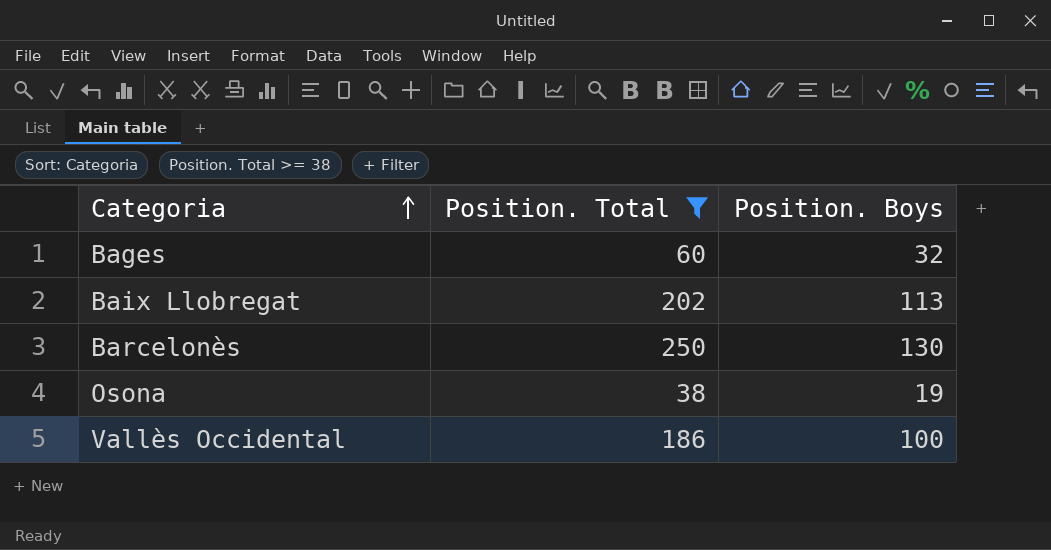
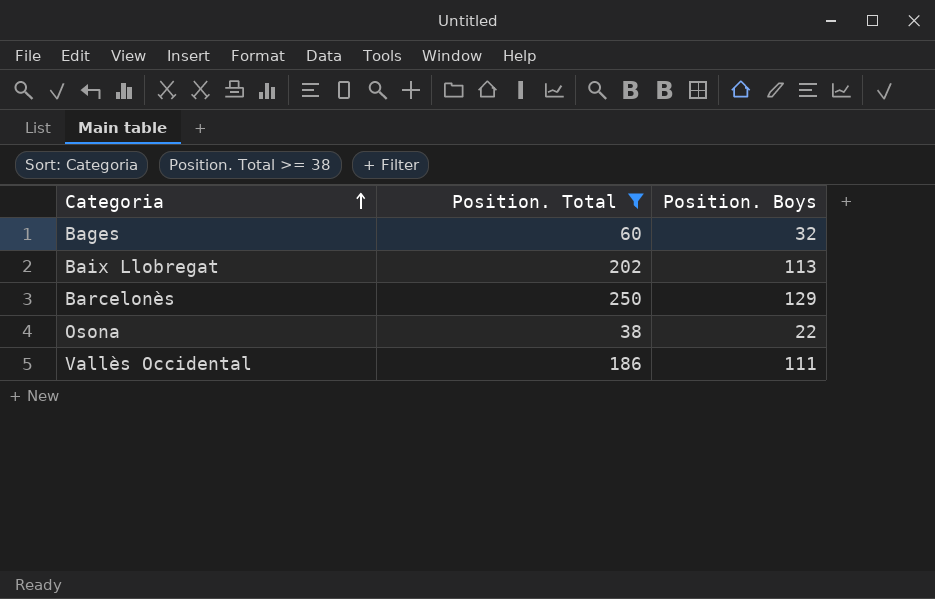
Barcelonès | Position. Boys: 130 -> 129
Osona | Position. Boys: 19 -> 22
Vallès Occidental | Position. Boys: 100 -> 111

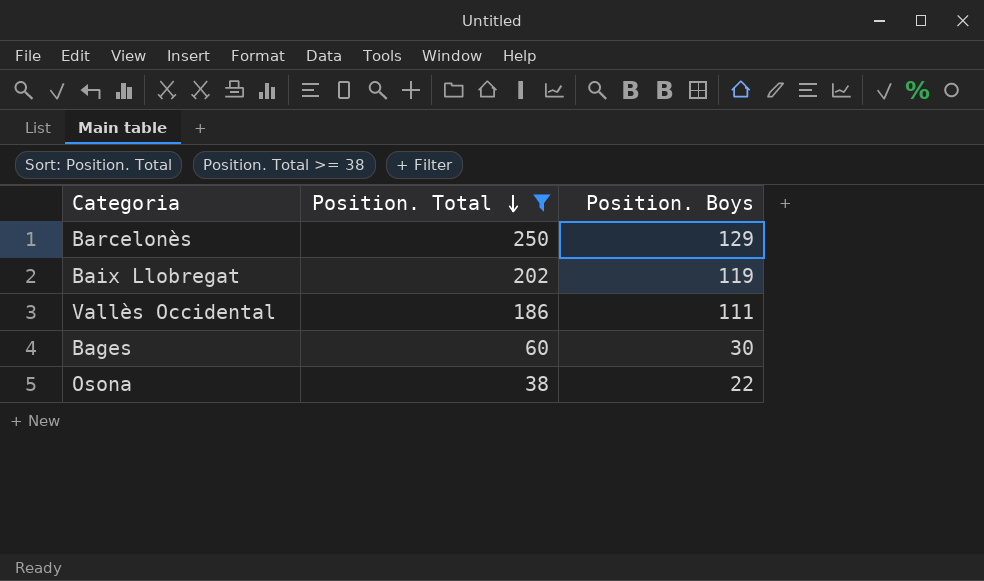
row order: Categoria ascending -> Position. Total descending
Baix Llobregat | Position. Boys: 113 -> 119
Bages | Position. Boys: 32 -> 30

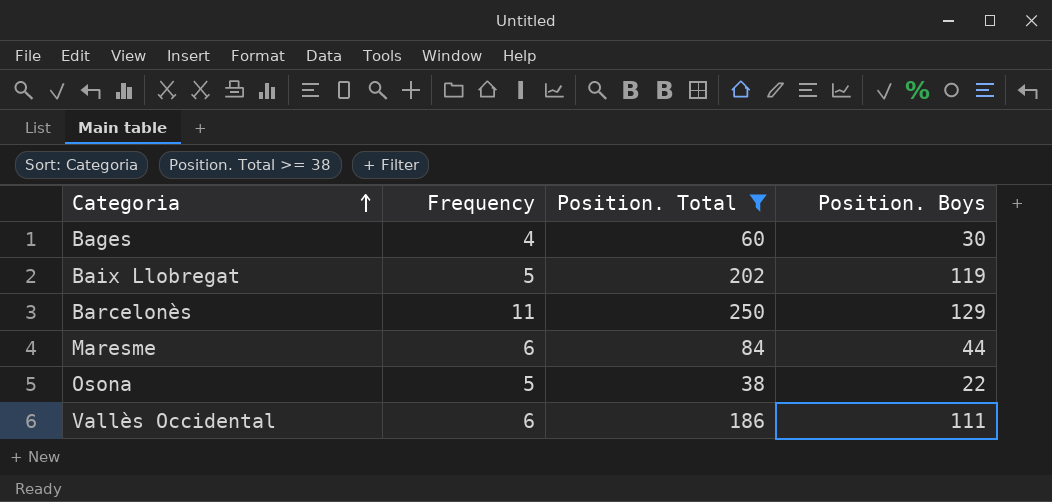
row order: Position. Total descending -> Categoria ascending
column Frequency | position: none -> 2
row Maresme: none -> 6 | 84 | 44

